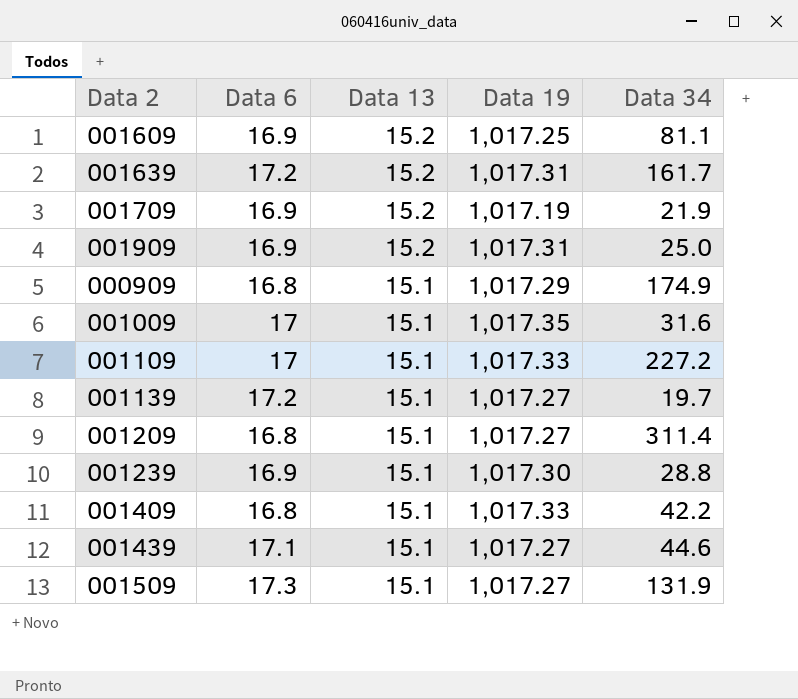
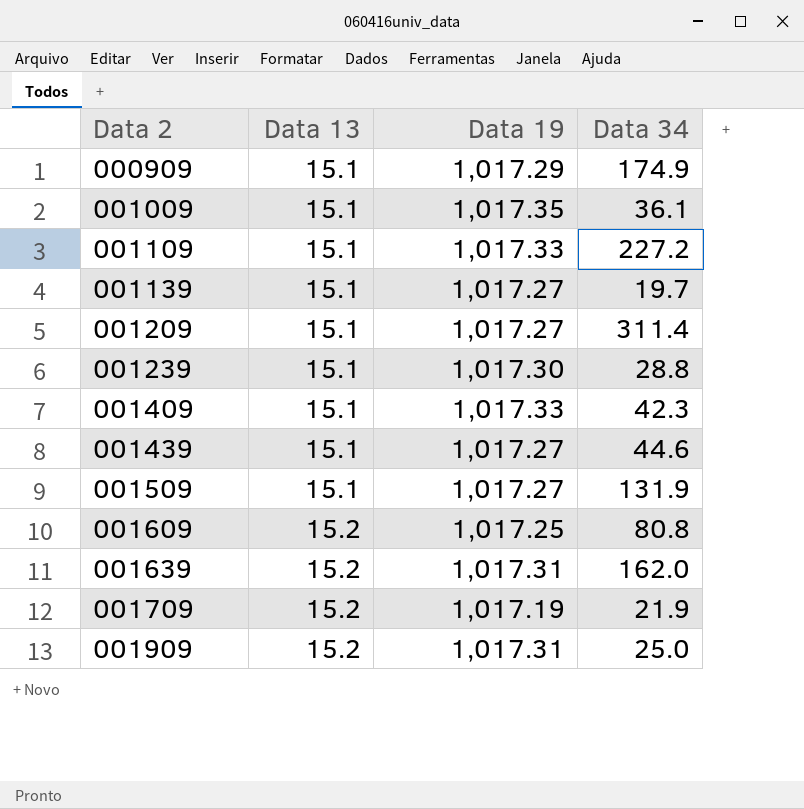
row order: Data 13 descending -> Data 2 ascending
column Data 6 | position: 2 -> none
001009 | Data 34: 31.6 -> 36.1
001409 | Data 34: 42.2 -> 42.3
001609 | Data 34: 81.1 -> 80.8
001639 | Data 34: 161.7 -> 162.0

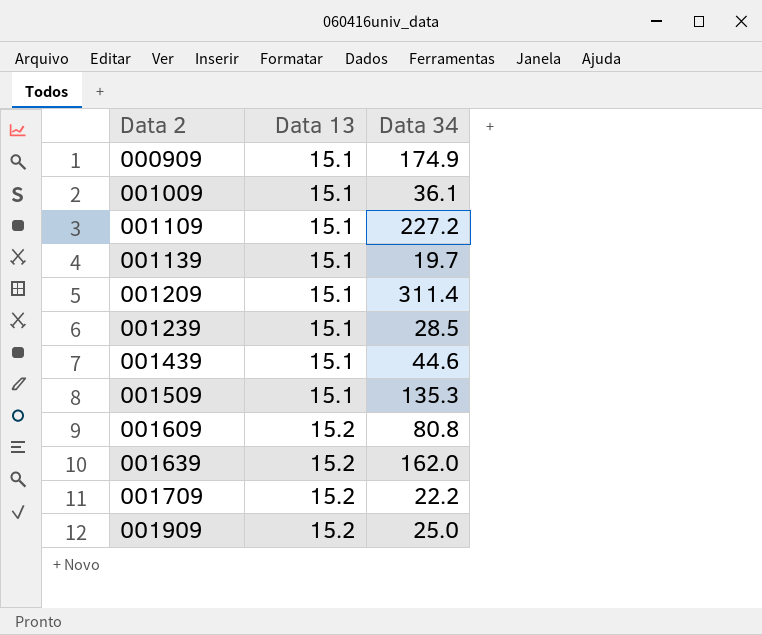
column Data 19 | position: 3 -> none
row 001409: 15.1 | 1,017.33 | 42.3 -> none
001239 | Data 34: 28.8 -> 28.5
001509 | Data 34: 131.9 -> 135.3
001709 | Data 34: 21.9 -> 22.2

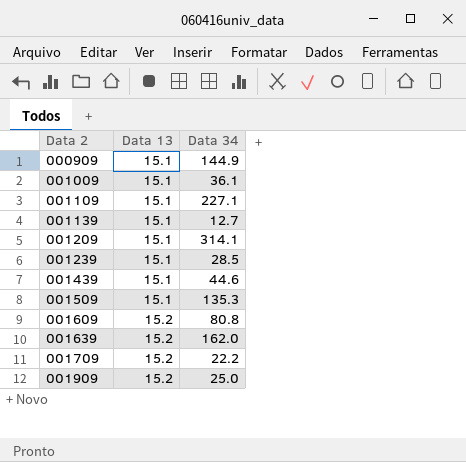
000909 | Data 34: 174.9 -> 144.9
001109 | Data 34: 227.2 -> 227.1
001139 | Data 34: 19.7 -> 12.7
001209 | Data 34: 311.4 -> 314.1

